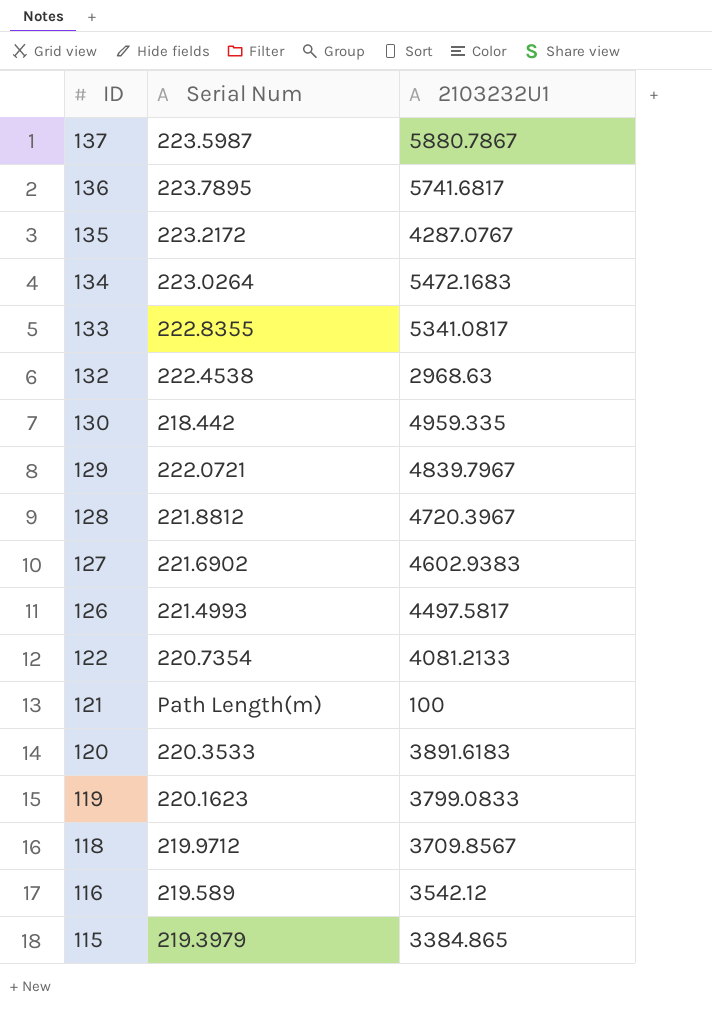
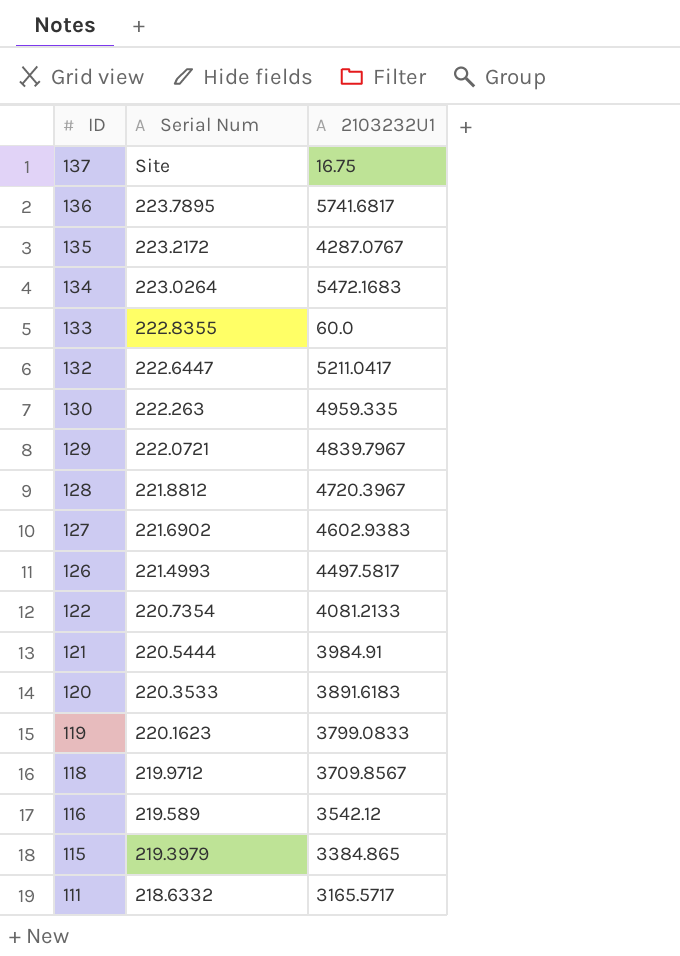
137 | Serial Num: 223.5987 -> Site
137 | 2103232U1: 5880.7867 -> 16.75
133 | 2103232U1: 5341.0817 -> 60.0
132 | Serial Num: 222.4538 -> 222.6447
132 | 2103232U1: 2968.63 -> 5211.0417
130 | Serial Num: 218.442 -> 222.263
121 | Serial Num: Path Length(m) -> 220.5444
121 | 2103232U1: 100 -> 3984.91
row 111: none -> 218.6332 | 3165.5717

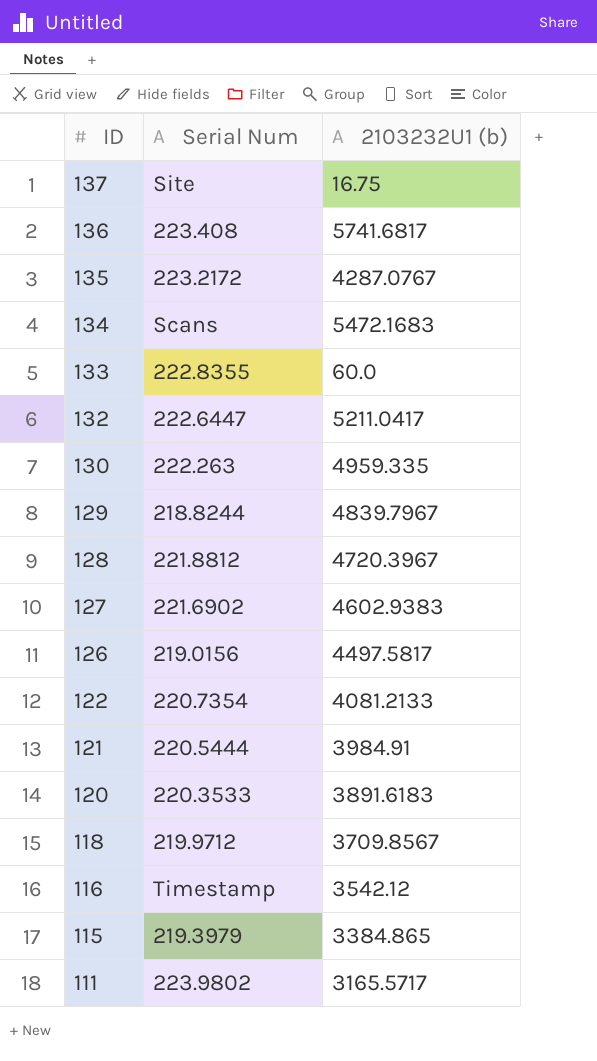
column name: 2103232U1 -> 2103232U1 (b)
row 119: 220.1623 | 3799.0833 -> none
136 | Serial Num: 223.7895 -> 223.408
134 | Serial Num: 223.0264 -> Scans
129 | Serial Num: 222.0721 -> 218.8244
126 | Serial Num: 221.4993 -> 219.0156
116 | Serial Num: 219.589 -> Timestamp
111 | Serial Num: 218.6332 -> 223.9802

